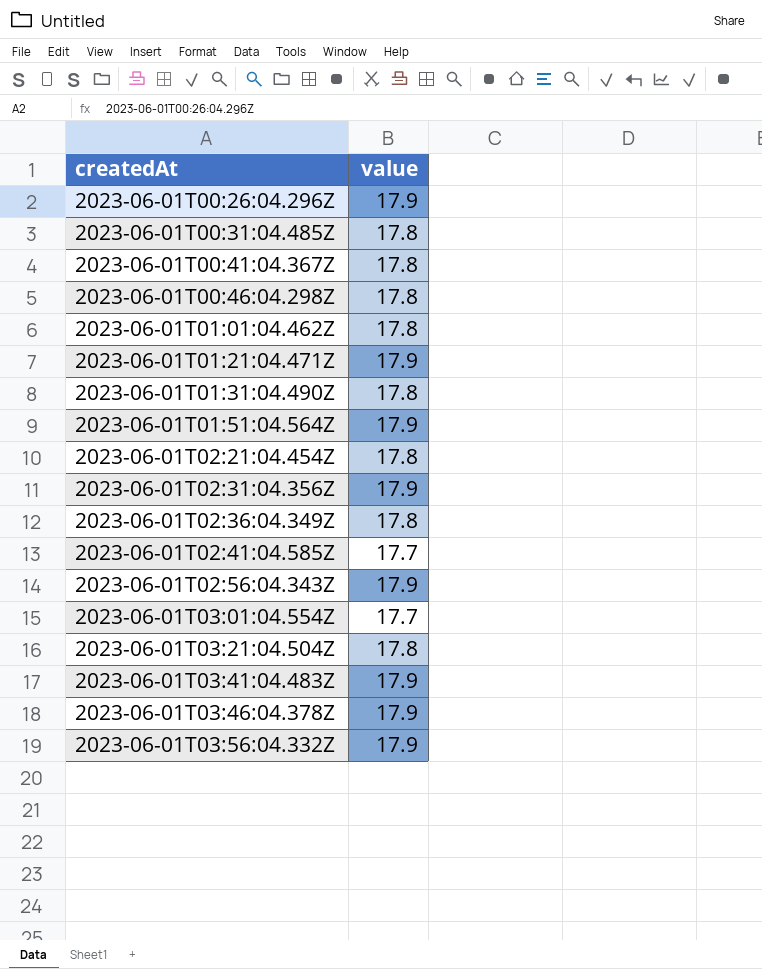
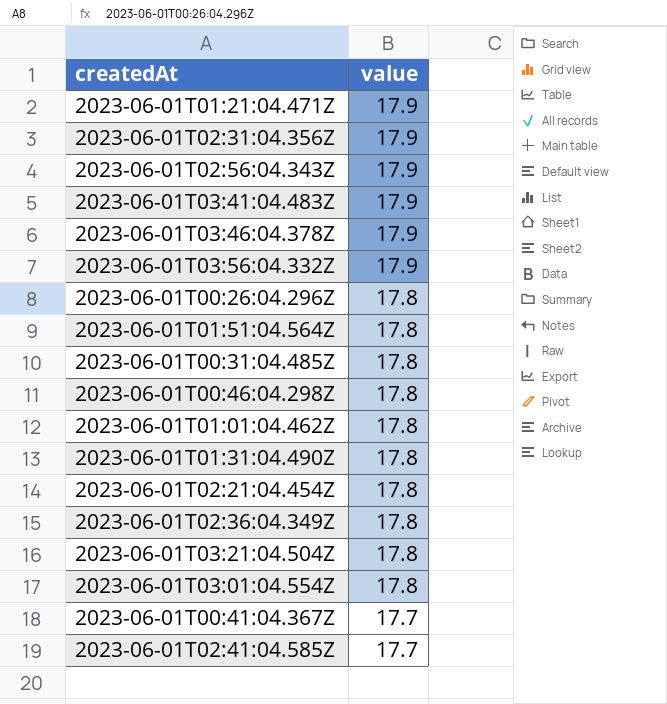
row order: createdAt ascending -> value descending
2023-06-01T00:26:04.296Z | value: 17.9 -> 17.8
2023-06-01T01:51:04.564Z | value: 17.9 -> 17.8
2023-06-01T03:01:04.554Z | value: 17.7 -> 17.8
2023-06-01T00:41:04.367Z | value: 17.8 -> 17.7

